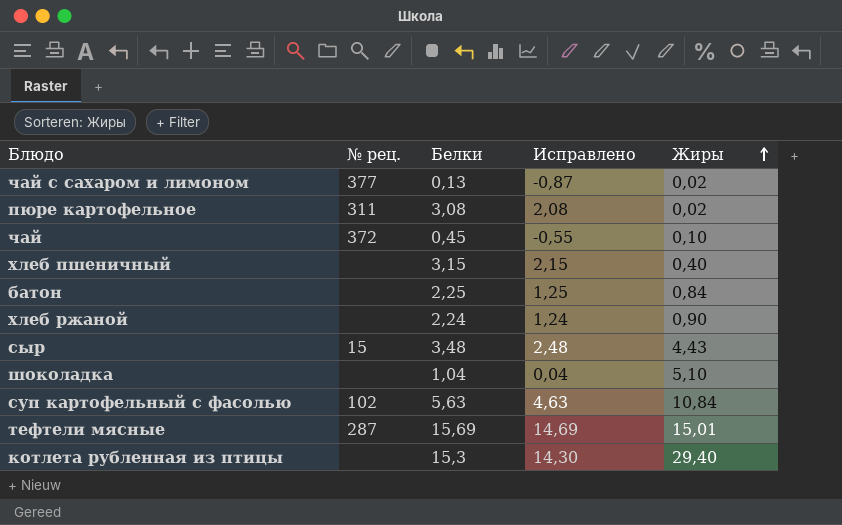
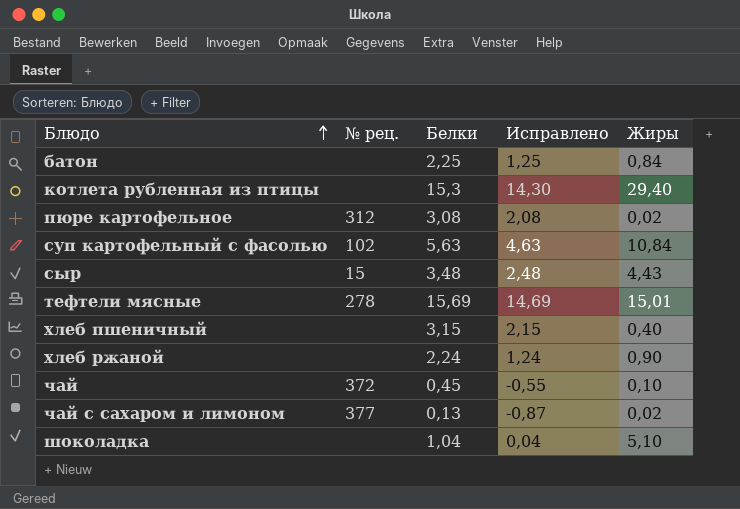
row order: Жиры ascending -> Блюдо ascending
пюре картофельное | № рец.: 311 -> 312
тефтели мясные | № рец.: 287 -> 278

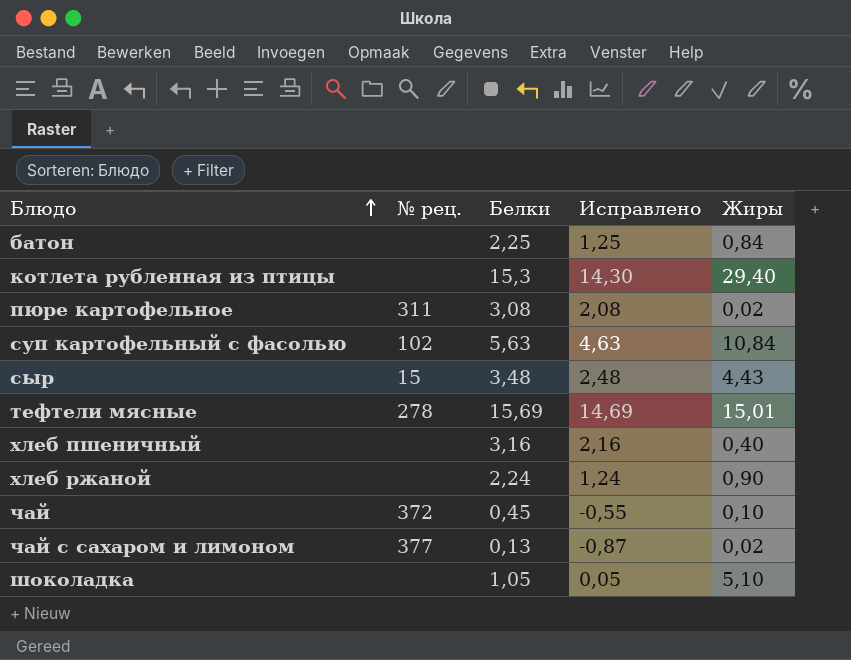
пюре картофельное | № рец.: 312 -> 311
хлеб пшеничный | Белки: 3,15 -> 3,16
хлеб пшеничный | Исправлено: 2,15 -> 2,16
шоколадка | Белки: 1,04 -> 1,05
шоколадка | Исправлено: 0,04 -> 0,05

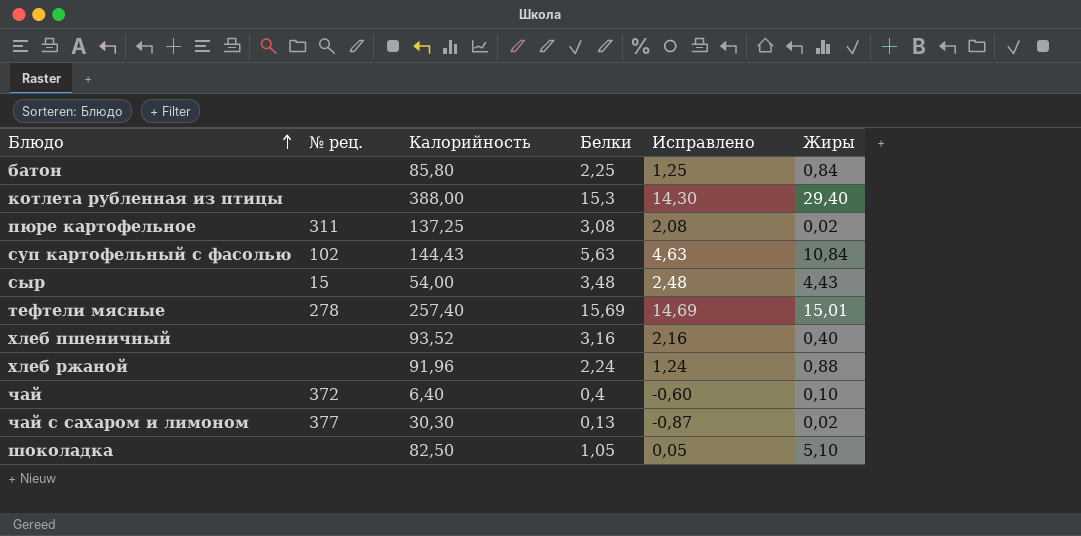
column Калорийность | position: none -> 3
хлеб ржаной | Жиры: 0,90 -> 0,88
чай | Белки: 0,45 -> 0,4
чай | Исправлено: -0,55 -> -0,60

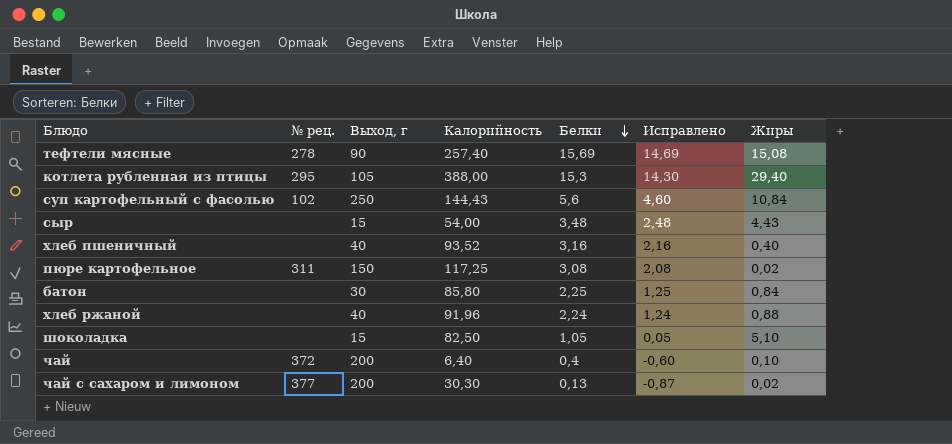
row order: Блюдо ascending -> Белки descending
column Выход, г | position: none -> 3
тефтели мясные | Жиры: 15,01 -> 15,08
котлета рубленная из птицы | № рец.: none -> 295
суп картофельный с фасолью | Белки: 5,63 -> 5,6
суп картофельный с фасолью | Исправлено: 4,63 -> 4,60
сыр | № рец.: 15 -> none
пюре картофельное | Калорийность: 137,25 -> 117,25

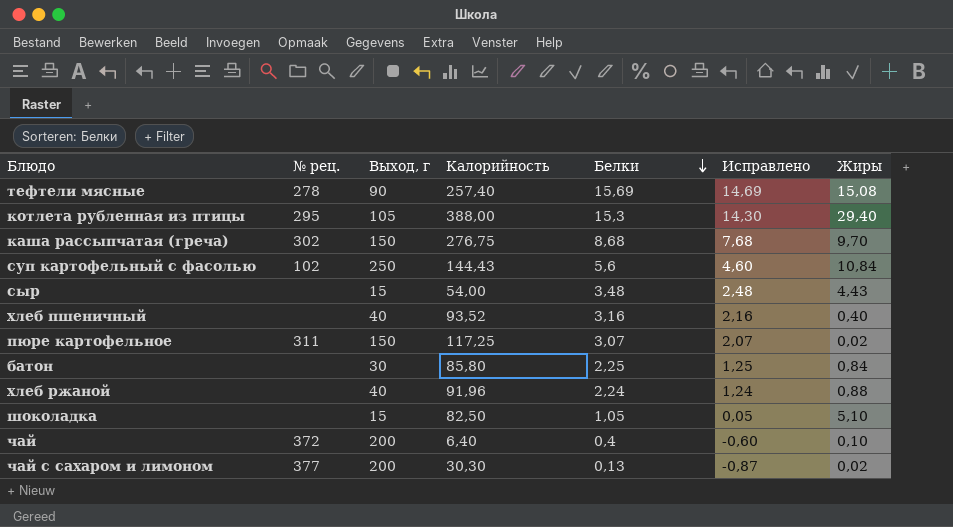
row каша рассыпчатая (греча): none -> 302 | 150 | 276,75 | 8,68 | 7,68 | 9,70
пюре картофельное | Белки: 3,08 -> 3,07
пюре картофельное | Исправлено: 2,08 -> 2,07

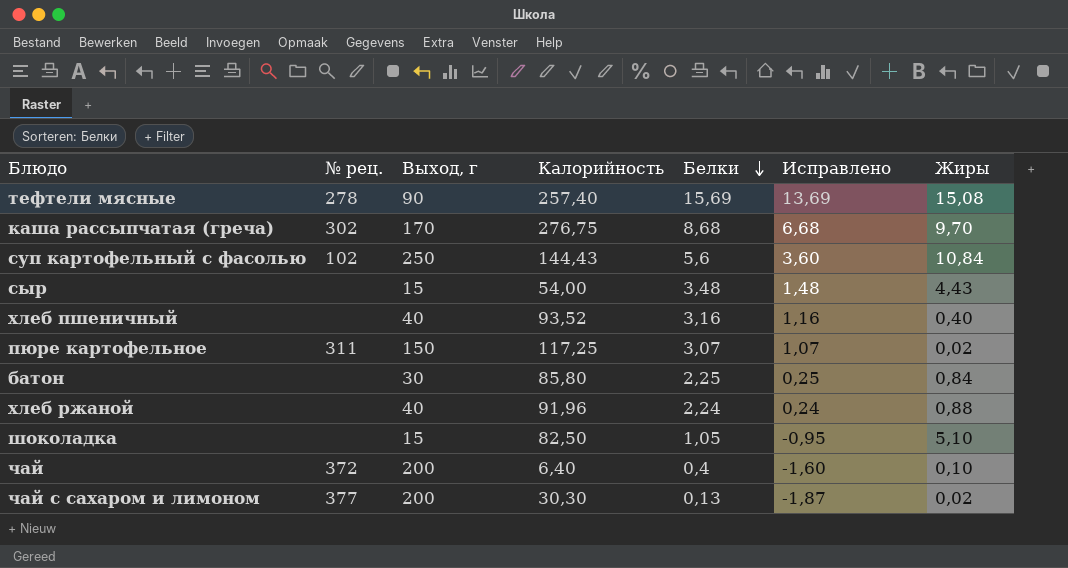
column Исправлено | formula: [Белки] - 1 -> [Белки] - 2
row котлета рубленная из птицы: 295 | 105 | 388,00 | 15,3 | 14,30 | 29,40 -> none
каша рассыпчатая (греча) | Выход, г: 150 -> 170

